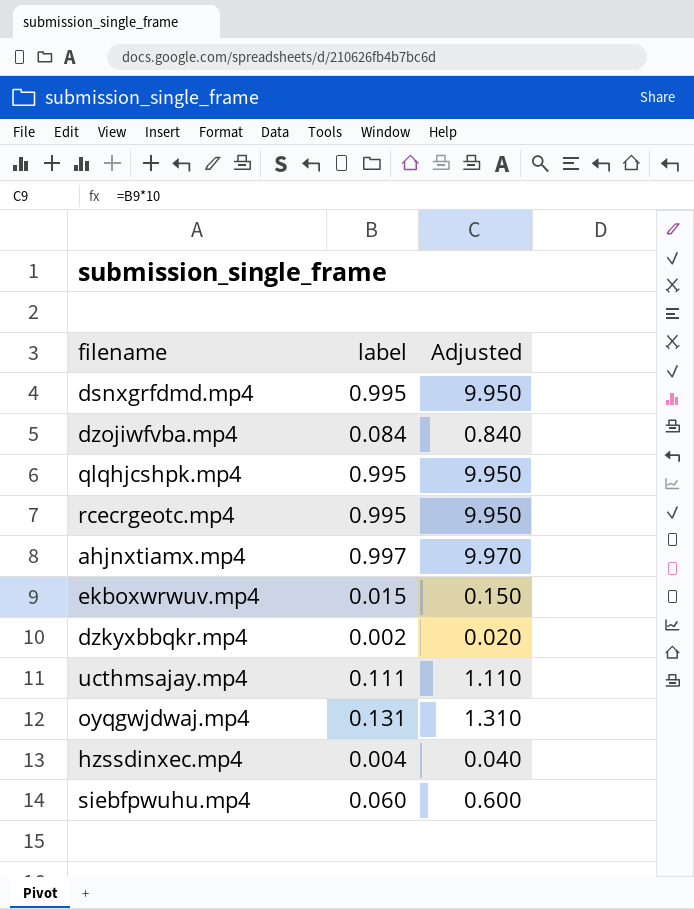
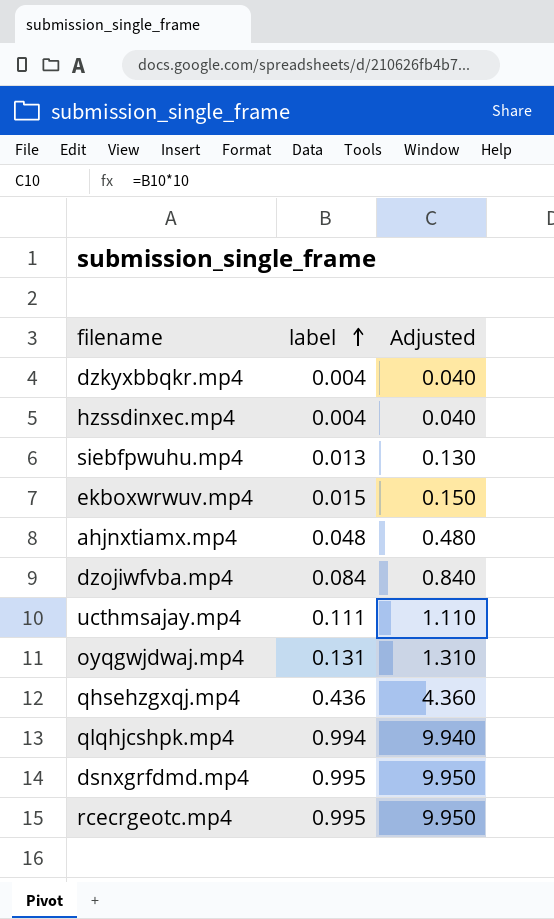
row order: none -> label ascending
dzkyxbbqkr.mp4 | label: 0.002 -> 0.004
dzkyxbbqkr.mp4 | Adjusted: 0.020 -> 0.040
siebfpwuhu.mp4 | label: 0.060 -> 0.013
siebfpwuhu.mp4 | Adjusted: 0.600 -> 0.130
ahjnxtiamx.mp4 | label: 0.997 -> 0.048
ahjnxtiamx.mp4 | Adjusted: 9.970 -> 0.480
row qhsehzgxqj.mp4: none -> 0.436 | 4.360
qlqhjcshpk.mp4 | label: 0.995 -> 0.994
qlqhjcshpk.mp4 | Adjusted: 9.950 -> 9.940

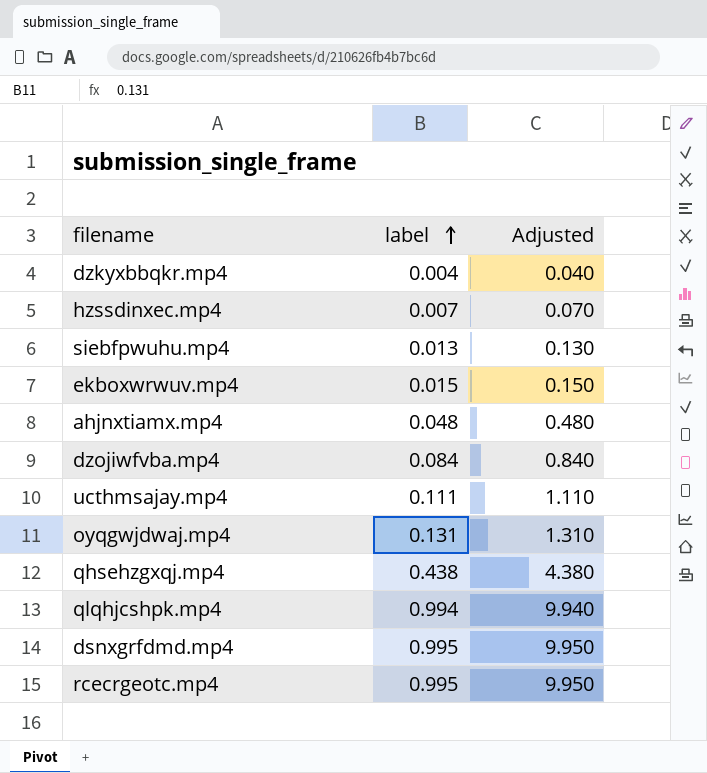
hzssdinxec.mp4 | label: 0.004 -> 0.007
hzssdinxec.mp4 | Adjusted: 0.040 -> 0.070
qhsehzgxqj.mp4 | label: 0.436 -> 0.438
qhsehzgxqj.mp4 | Adjusted: 4.360 -> 4.380

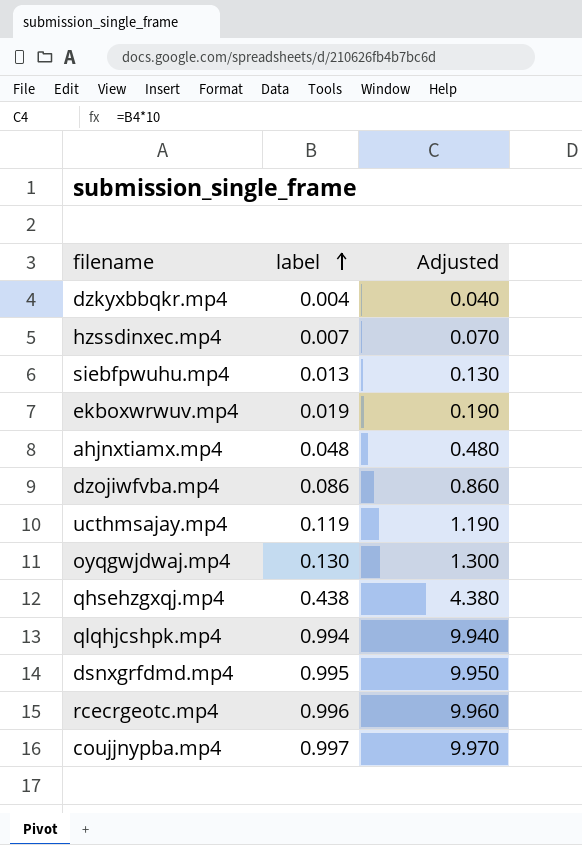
ekboxwrwuv.mp4 | label: 0.015 -> 0.019
ekboxwrwuv.mp4 | Adjusted: 0.150 -> 0.190
dzojiwfvba.mp4 | label: 0.084 -> 0.086
dzojiwfvba.mp4 | Adjusted: 0.840 -> 0.860
ucthmsajay.mp4 | label: 0.111 -> 0.119
ucthmsajay.mp4 | Adjusted: 1.110 -> 1.190
oyqgwjdwaj.mp4 | label: 0.131 -> 0.130
oyqgwjdwaj.mp4 | Adjusted: 1.310 -> 1.300
rcecrgeotc.mp4 | label: 0.995 -> 0.996
rcecrgeotc.mp4 | Adjusted: 9.950 -> 9.960
row coujjnypba.mp4: none -> 0.997 | 9.970

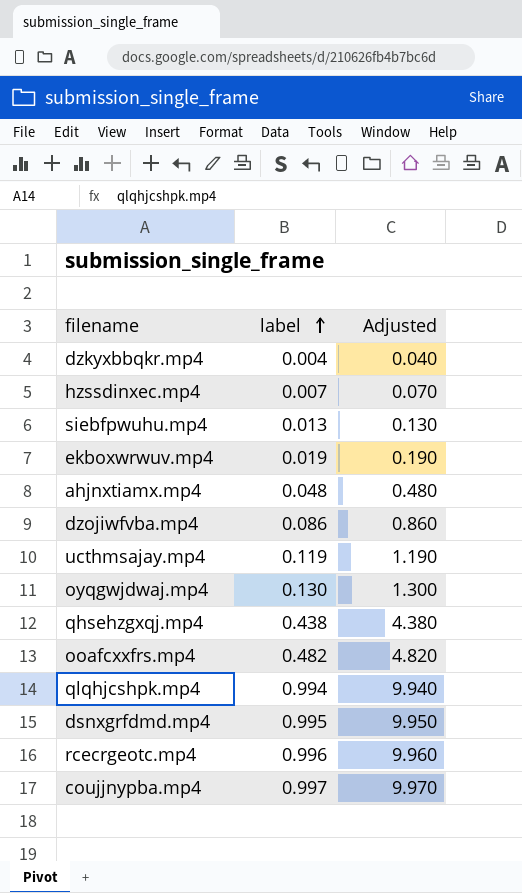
row ooafcxxfrs.mp4: none -> 0.482 | 4.820

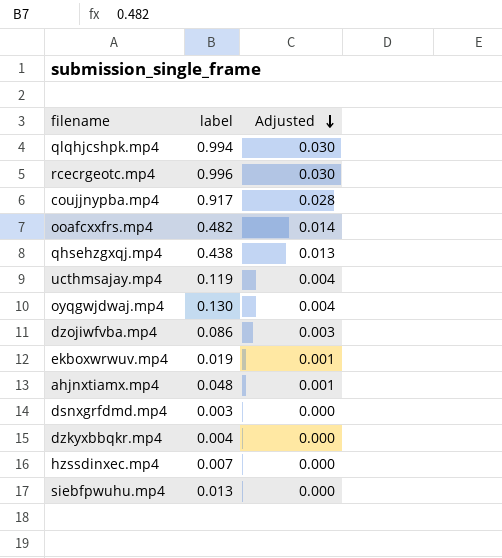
row order: label ascending -> Adjusted descending
column Adjusted | formula: [label] * 10 -> [label] * 0.03
coujjnypba.mp4 | label: 0.997 -> 0.917
dsnxgrfdmd.mp4 | label: 0.995 -> 0.003

